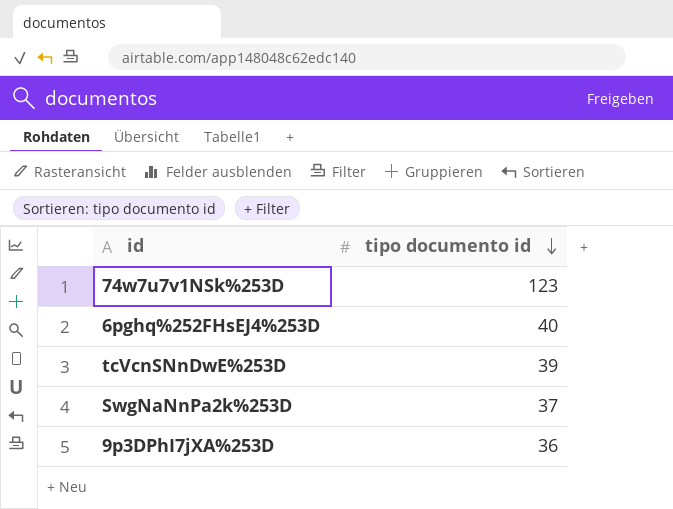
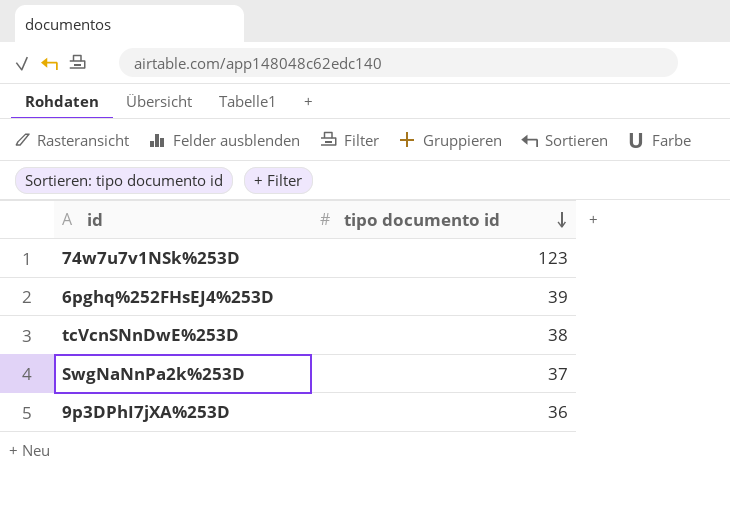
6pghq%252FHsEJ4%253D | tipo documento id: 40 -> 39
tcVcnSNnDwE%253D | tipo documento id: 39 -> 38

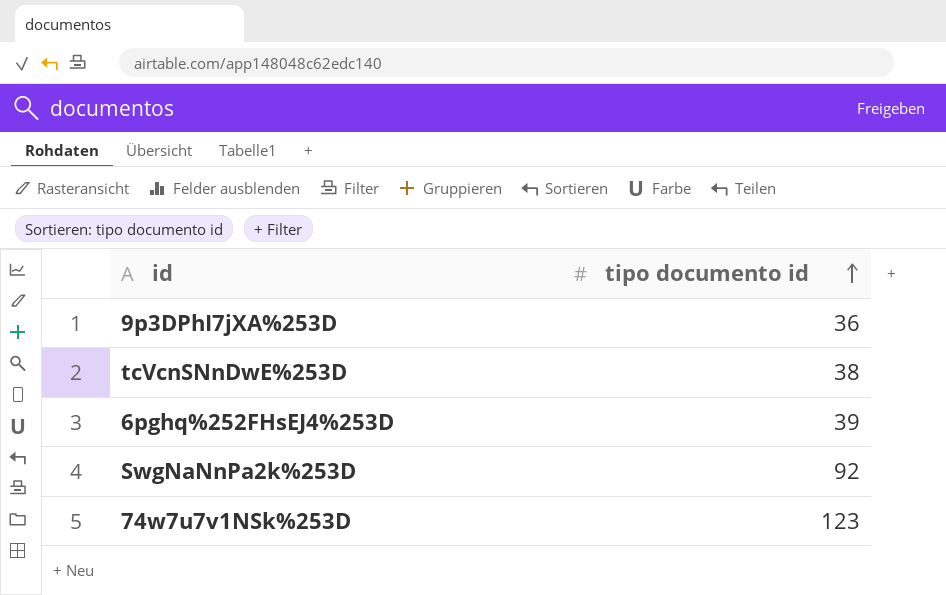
row order: tipo documento id descending -> tipo documento id ascending
SwgNaNnPa2k%253D | tipo documento id: 37 -> 92

